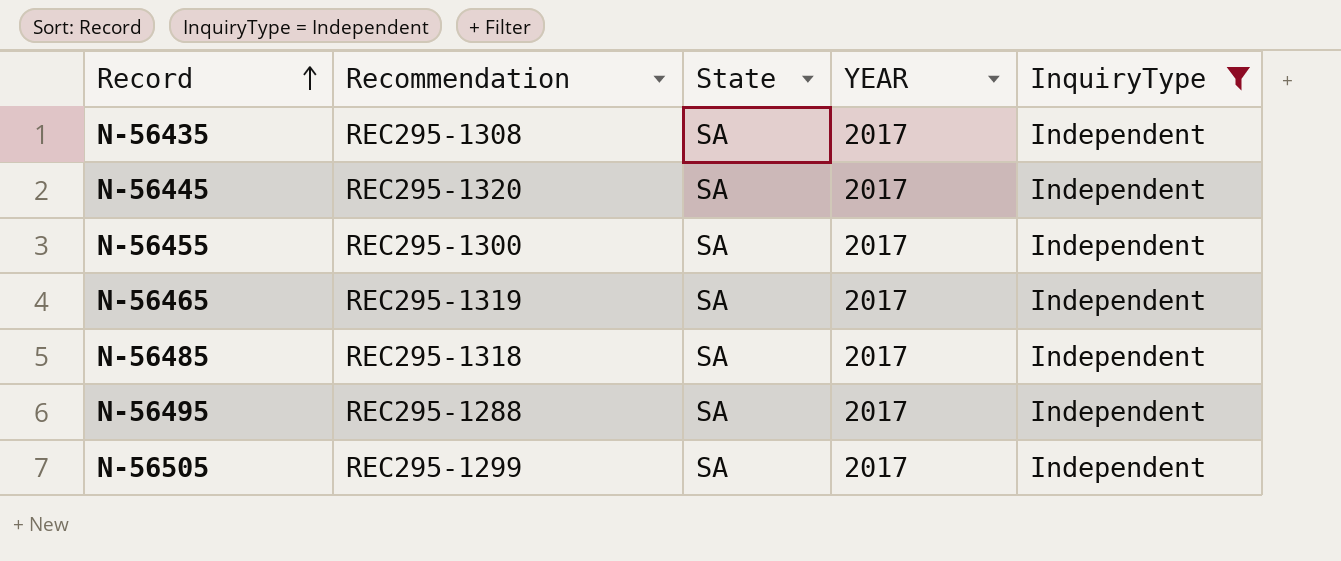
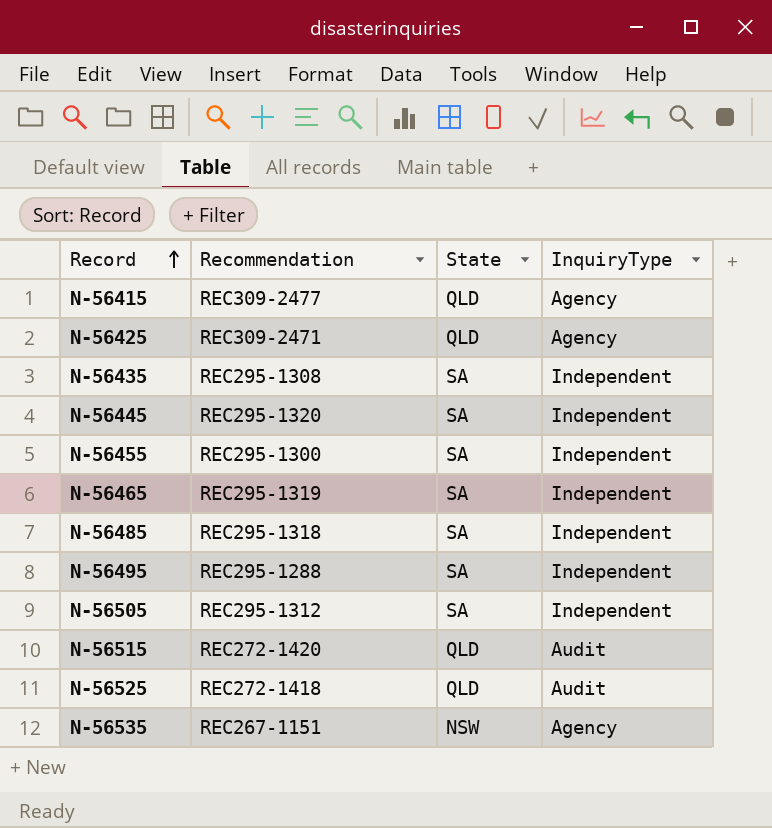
filter: InquiryType = Independent -> none
column YEAR | position: 4 -> none
N-56505 | Recommendation: REC295-1299 -> REC295-1312

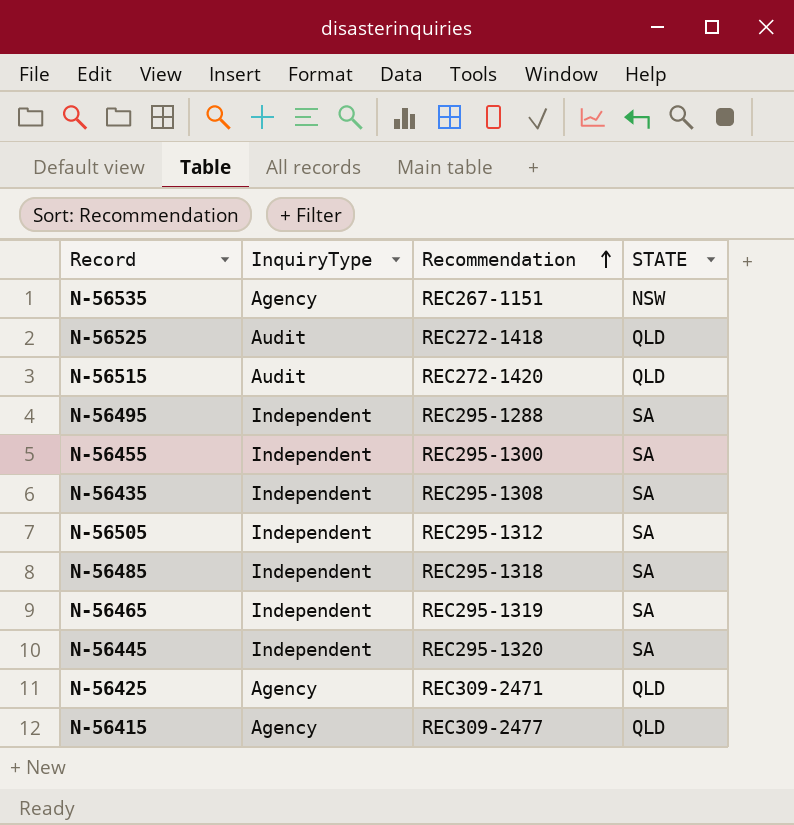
row order: Record ascending -> Recommendation ascending
column InquiryType | position: 4 -> 2
column name: State -> STATE

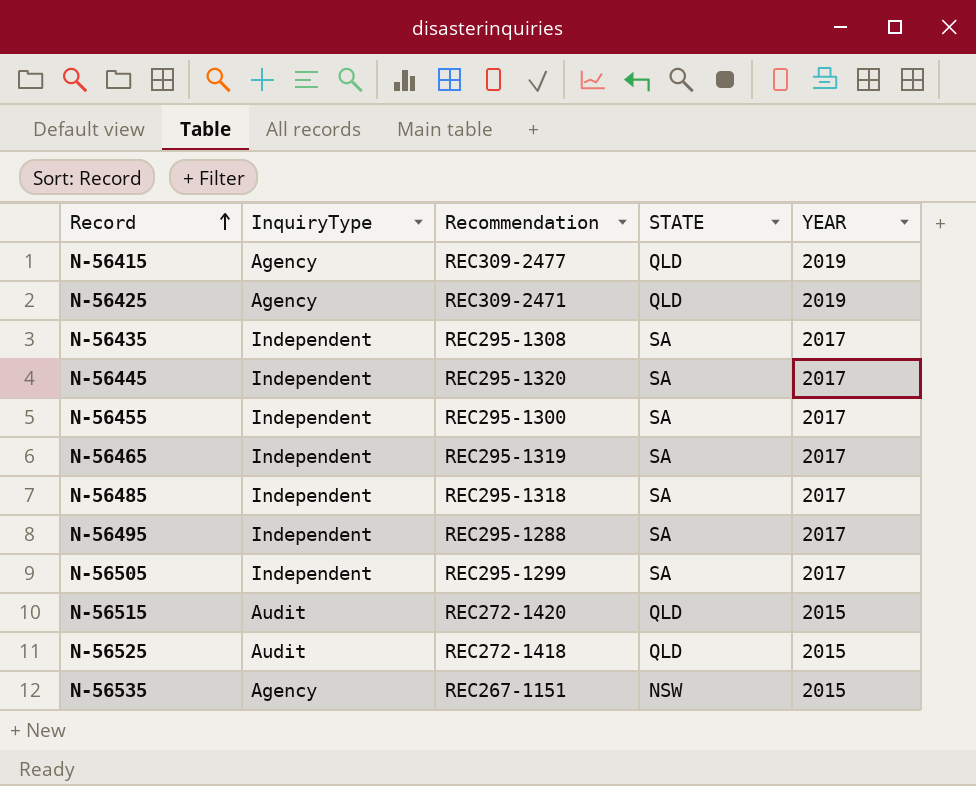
row order: Recommendation ascending -> Record ascending
column YEAR | position: none -> 5
N-56505 | Recommendation: REC295-1312 -> REC295-1299

